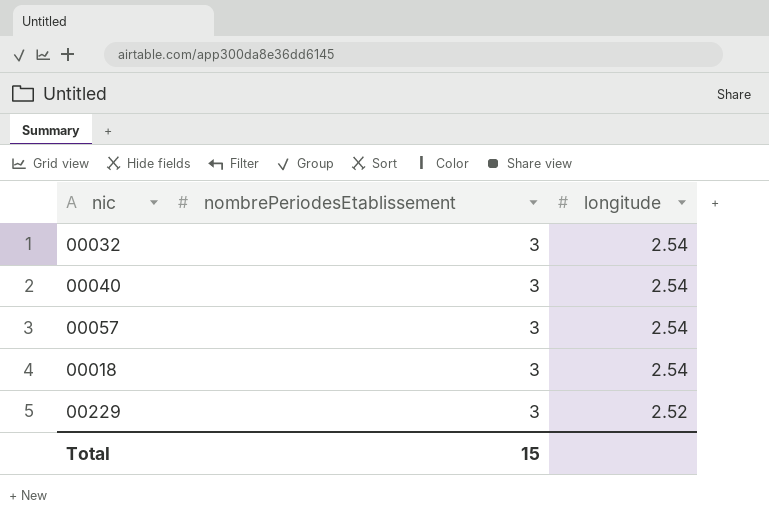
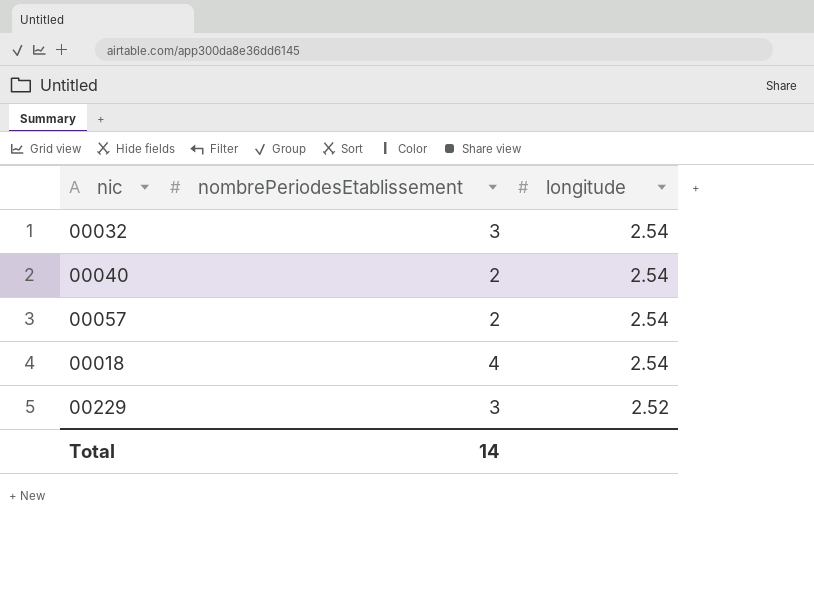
00040 | nombrePeriodesEtablissement: 3 -> 2
00057 | nombrePeriodesEtablissement: 3 -> 2
00018 | nombrePeriodesEtablissement: 3 -> 4
Total | nombrePeriodesEtablissement: 15 -> 14

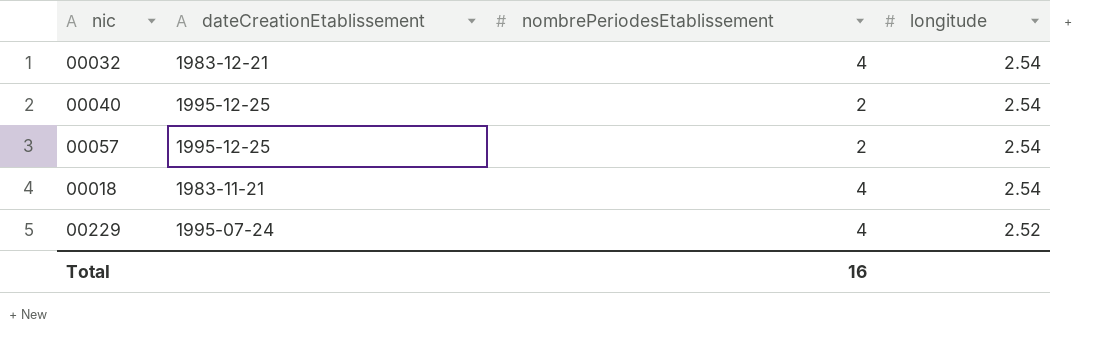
column dateCreationEtablissement | position: none -> 2
00032 | nombrePeriodesEtablissement: 3 -> 4
00229 | nombrePeriodesEtablissement: 3 -> 4
Total | nombrePeriodesEtablissement: 14 -> 16

